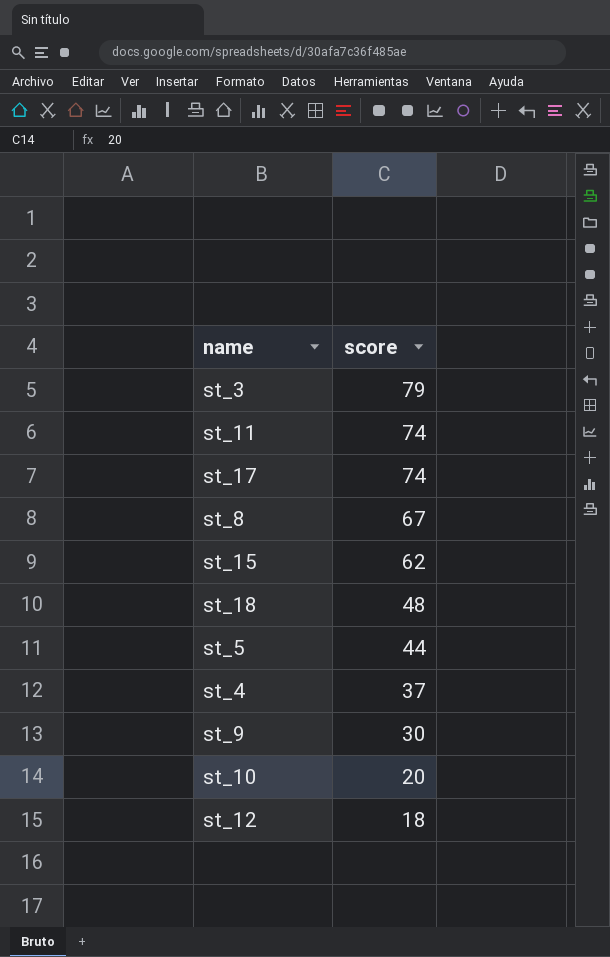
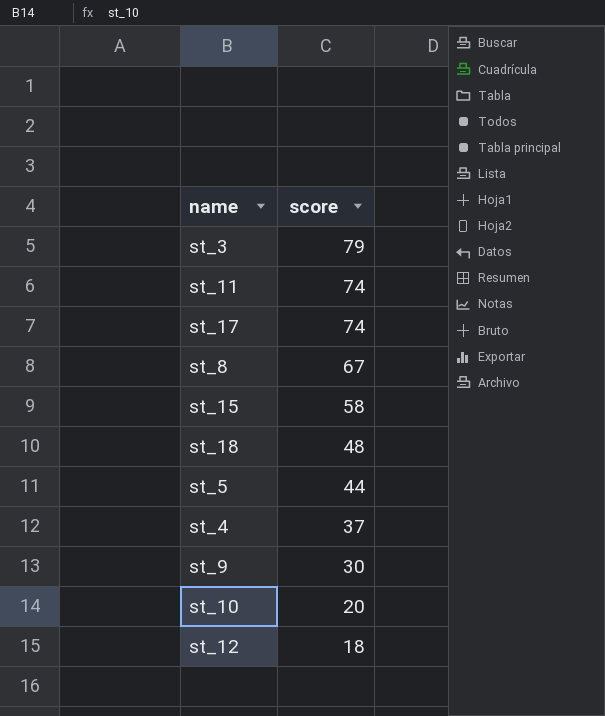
st_15 | score: 62 -> 58

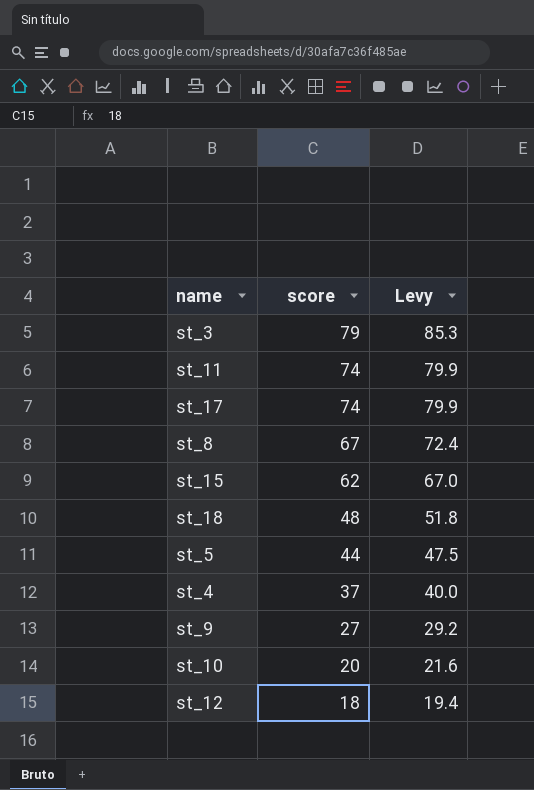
column Levy | formula: none -> [score] * 1.08
st_15 | score: 58 -> 62
st_9 | score: 30 -> 27

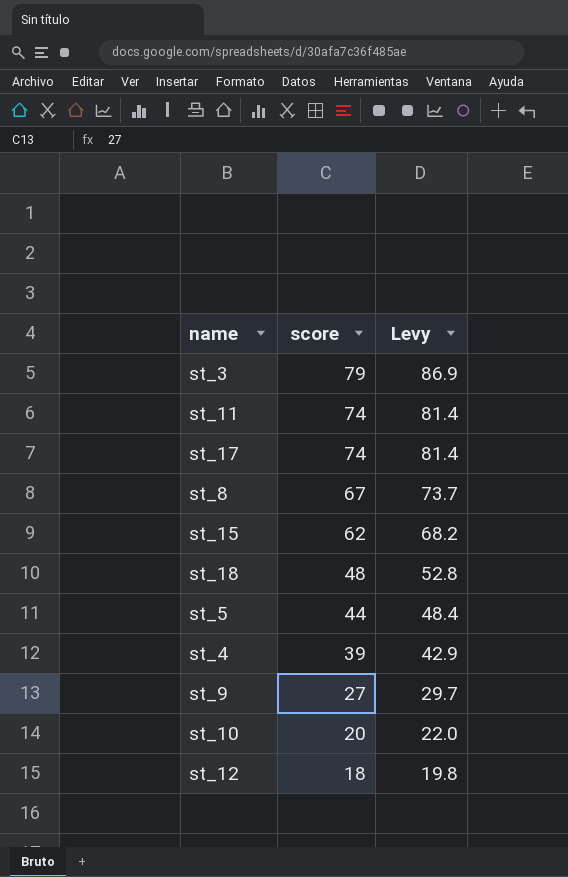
column Levy | formula: [score] * 1.08 -> [score] * 1.1
st_4 | score: 37 -> 39

